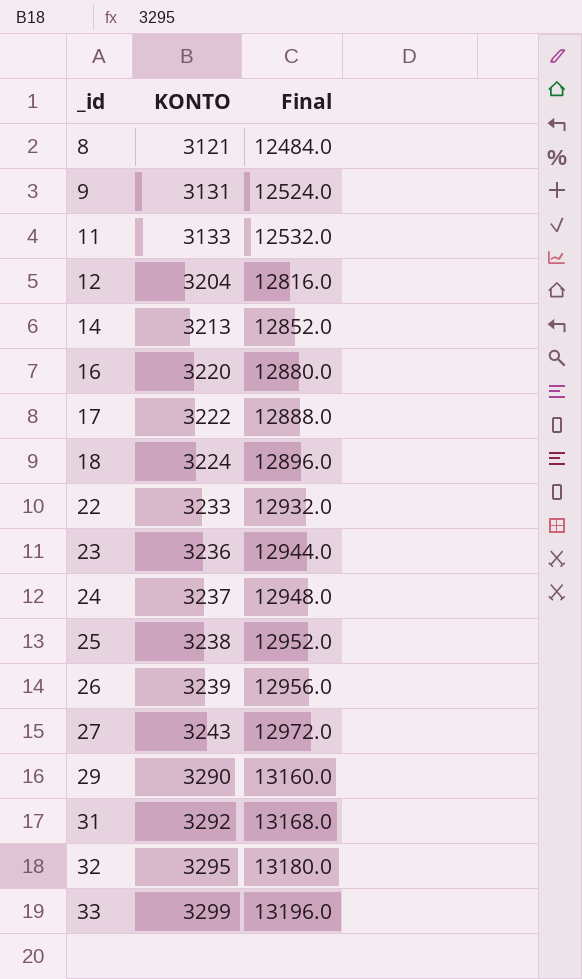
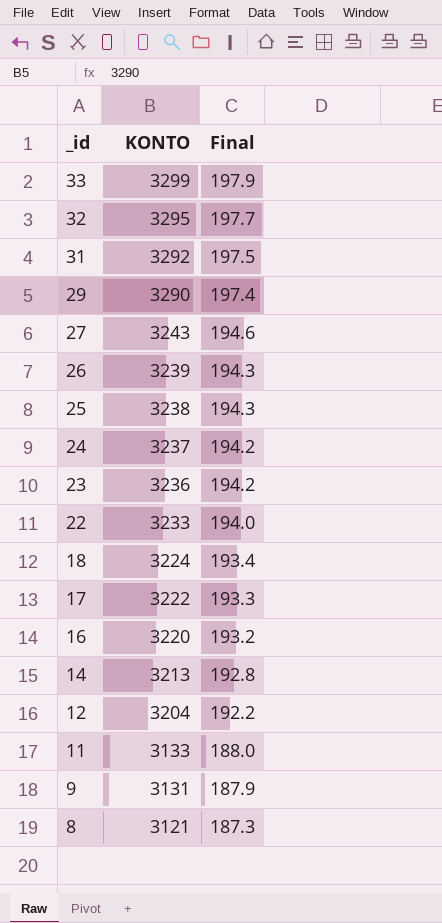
row order: _id ascending -> _id descending
column Final | formula: [KONTO] * 4 -> [KONTO] * 0.06

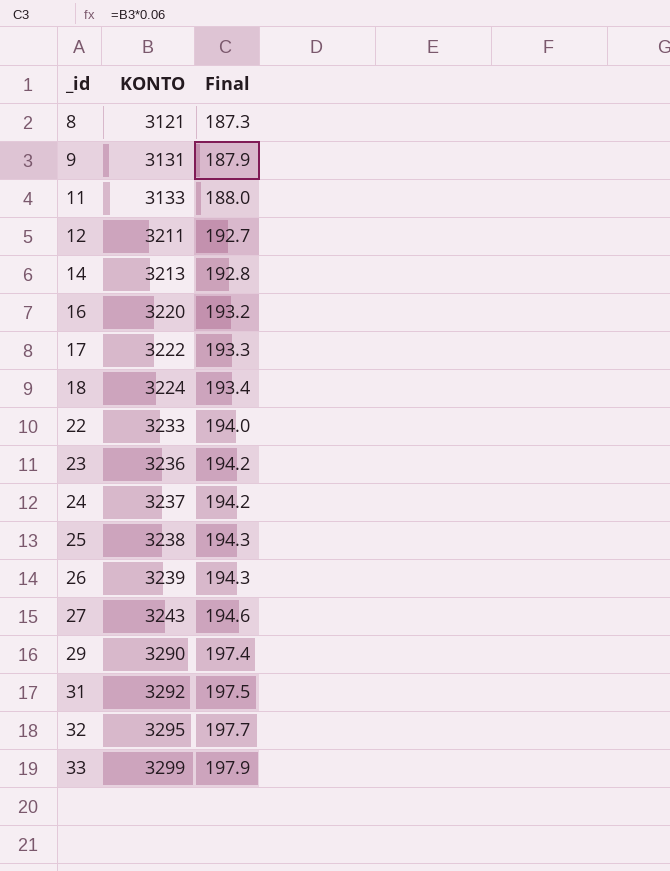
row order: _id descending -> _id ascending
12 | KONTO: 3204 -> 3211
12 | Final: 192.2 -> 192.7

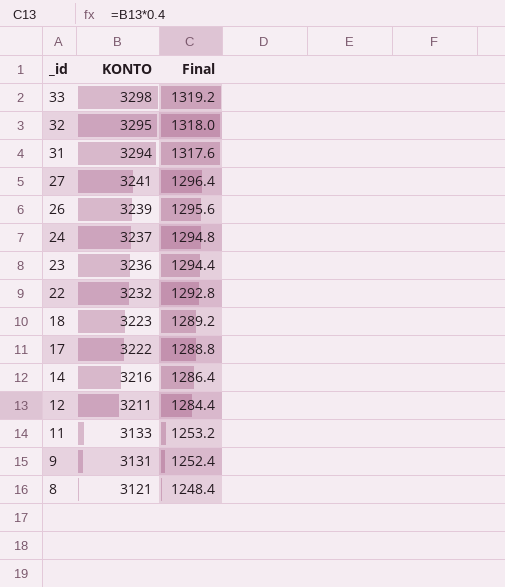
row order: _id ascending -> _id descending
column Final | formula: [KONTO] * 0.06 -> [KONTO] * 0.4
row 16: 3220 | 193.2 -> none
row 25: 3238 | 194.3 -> none
row 29: 3290 | 197.4 -> none
33 | KONTO: 3299 -> 3298
31 | KONTO: 3292 -> 3294
27 | KONTO: 3243 -> 3241
22 | KONTO: 3233 -> 3232
18 | KONTO: 3224 -> 3223
14 | KONTO: 3213 -> 3216

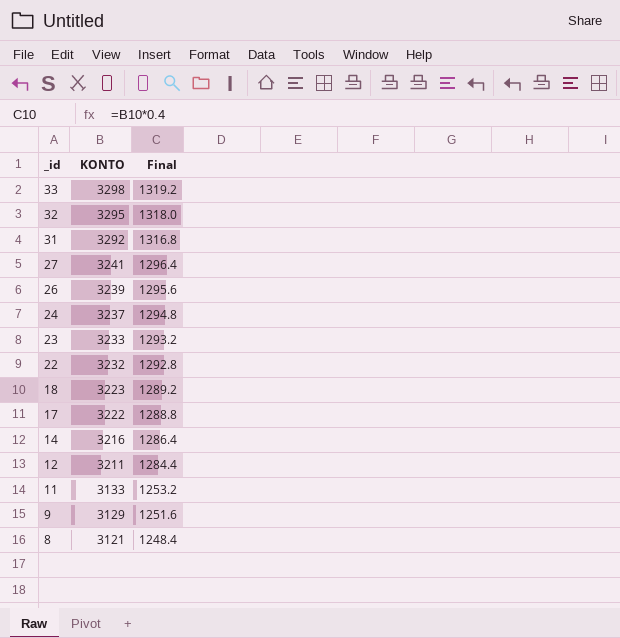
31 | KONTO: 3294 -> 3292
31 | Final: 1317.6 -> 1316.8
23 | KONTO: 3236 -> 3233
23 | Final: 1294.4 -> 1293.2
9 | KONTO: 3131 -> 3129
9 | Final: 1252.4 -> 1251.6

